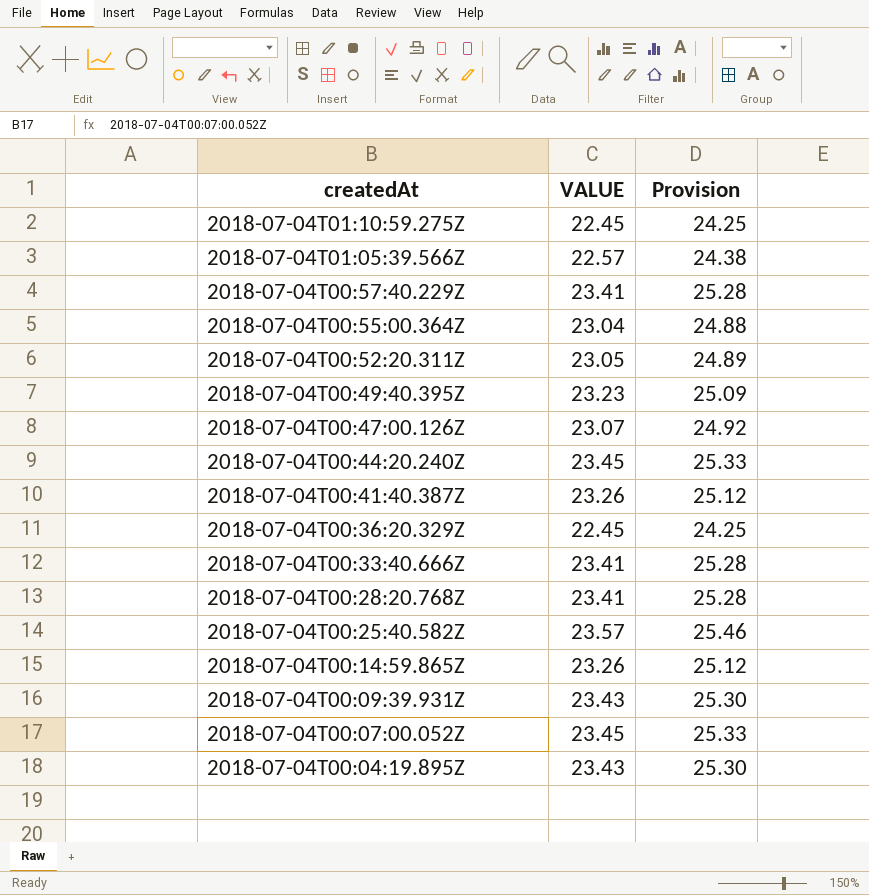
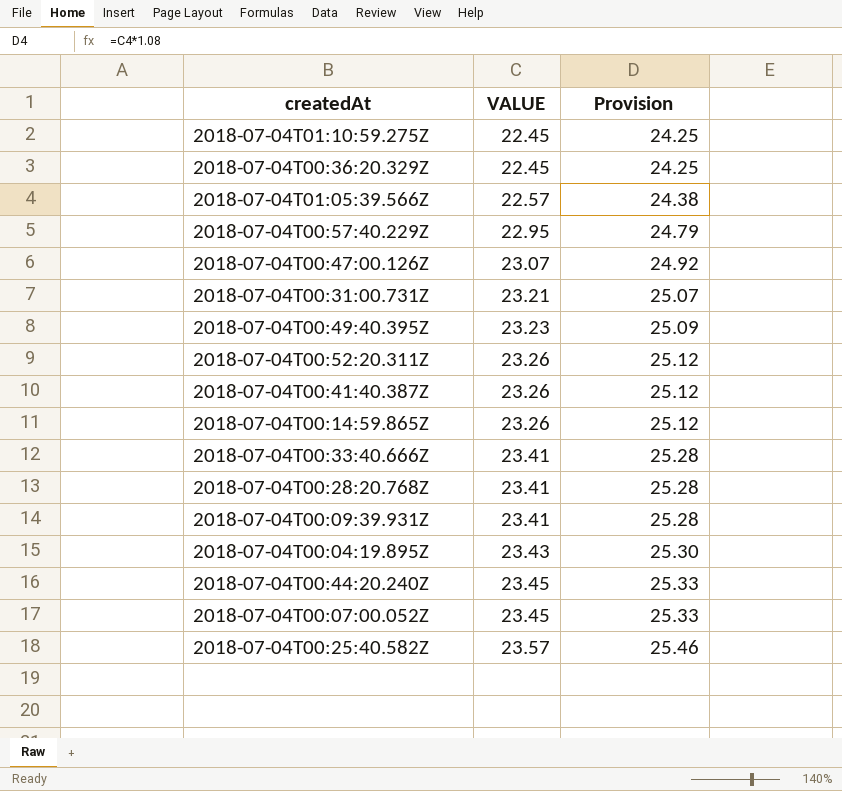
row order: createdAt descending -> VALUE ascending
row 2018-07-04T00:55:00.364Z: 23.04 | 24.88 -> none
2018-07-04T00:57:40.229Z | VALUE: 23.41 -> 22.95
2018-07-04T00:57:40.229Z | Provision: 25.28 -> 24.79
row 2018-07-04T00:31:00.731Z: none -> 23.21 | 25.07
2018-07-04T00:52:20.311Z | VALUE: 23.05 -> 23.26
2018-07-04T00:52:20.311Z | Provision: 24.89 -> 25.12
2018-07-04T00:09:39.931Z | VALUE: 23.43 -> 23.41
2018-07-04T00:09:39.931Z | Provision: 25.30 -> 25.28

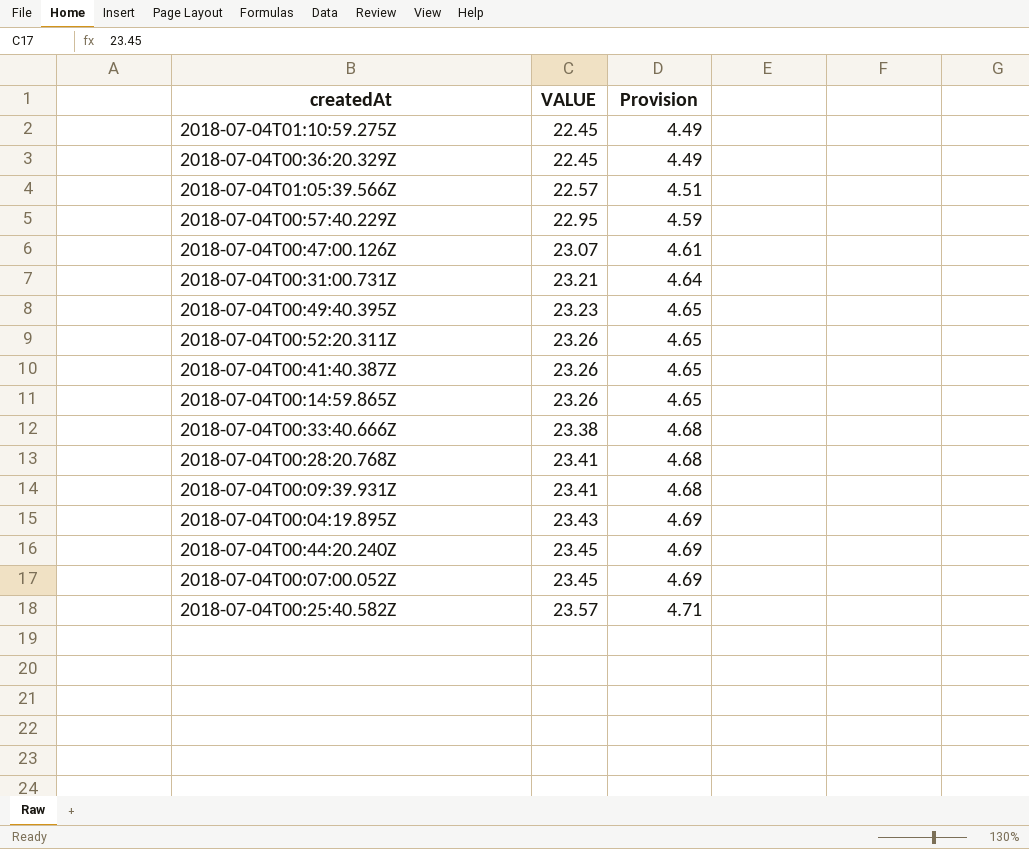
column Provision | formula: [VALUE] * 1.08 -> [VALUE] * 0.2
2018-07-04T00:33:40.666Z | VALUE: 23.41 -> 23.38

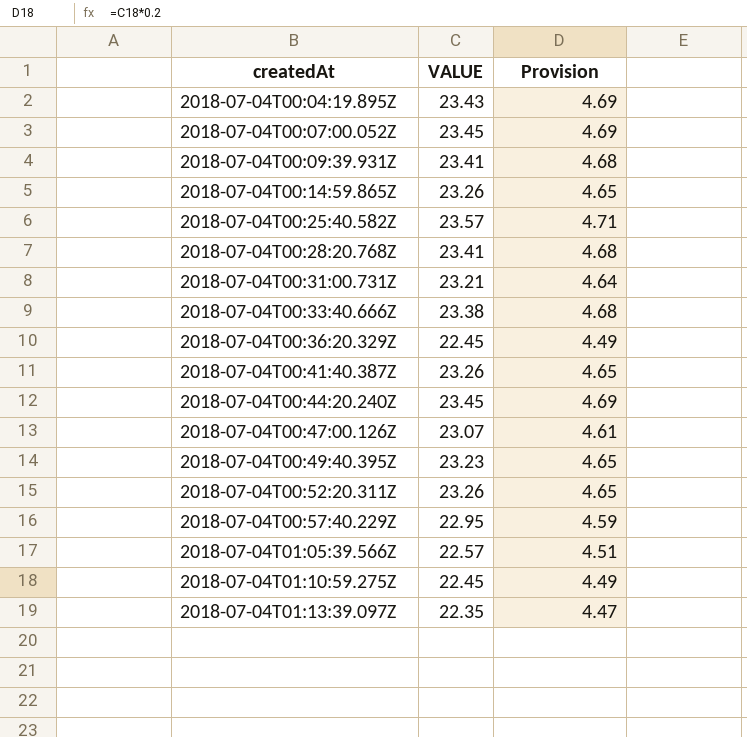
row order: VALUE ascending -> createdAt ascending
row 2018-07-04T01:13:39.097Z: none -> 22.35 | 4.47

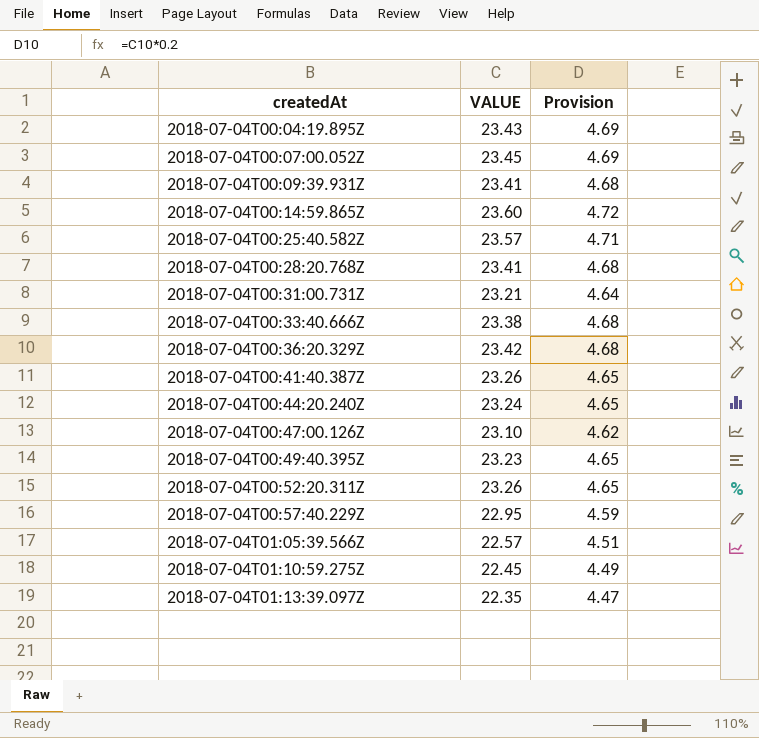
2018-07-04T00:14:59.865Z | VALUE: 23.26 -> 23.60
2018-07-04T00:14:59.865Z | Provision: 4.65 -> 4.72
2018-07-04T00:36:20.329Z | VALUE: 22.45 -> 23.42
2018-07-04T00:36:20.329Z | Provision: 4.49 -> 4.68
2018-07-04T00:44:20.240Z | VALUE: 23.45 -> 23.24
2018-07-04T00:44:20.240Z | Provision: 4.69 -> 4.65
2018-07-04T00:47:00.126Z | VALUE: 23.07 -> 23.10
2018-07-04T00:47:00.126Z | Provision: 4.61 -> 4.62

